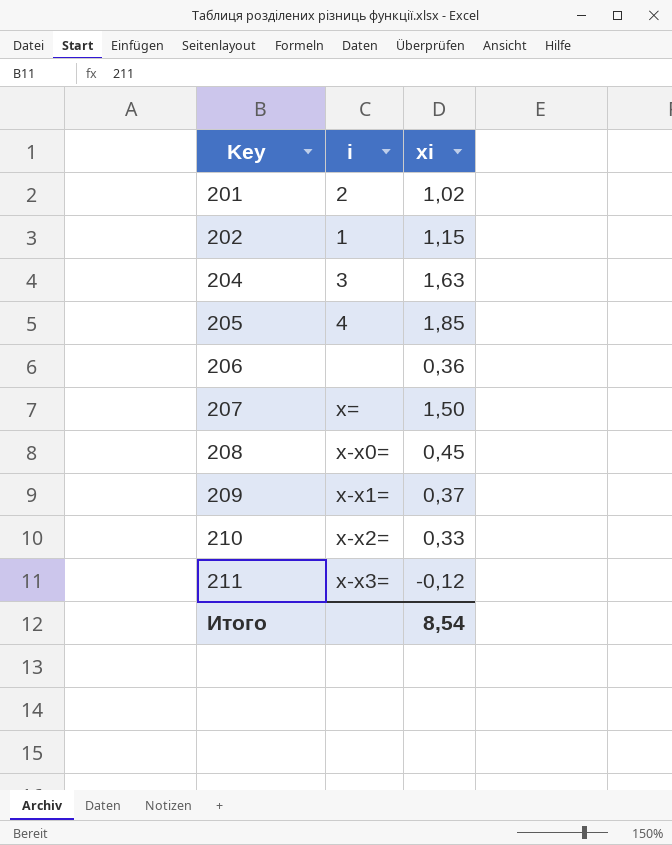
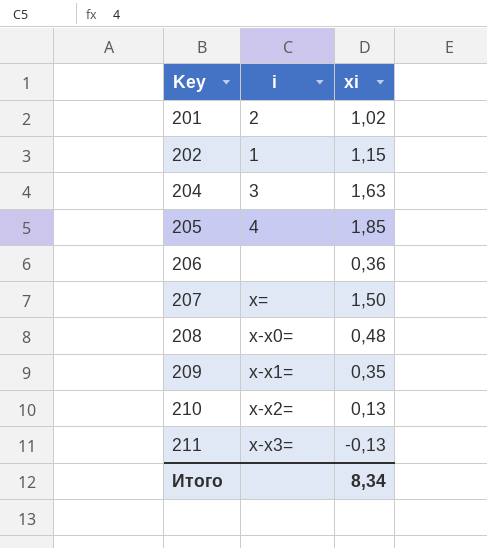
208 | xi: 0,45 -> 0,48
209 | xi: 0,37 -> 0,35
210 | xi: 0,33 -> 0,13
211 | xi: -0,12 -> -0,13
Итого | xi: 8,54 -> 8,34

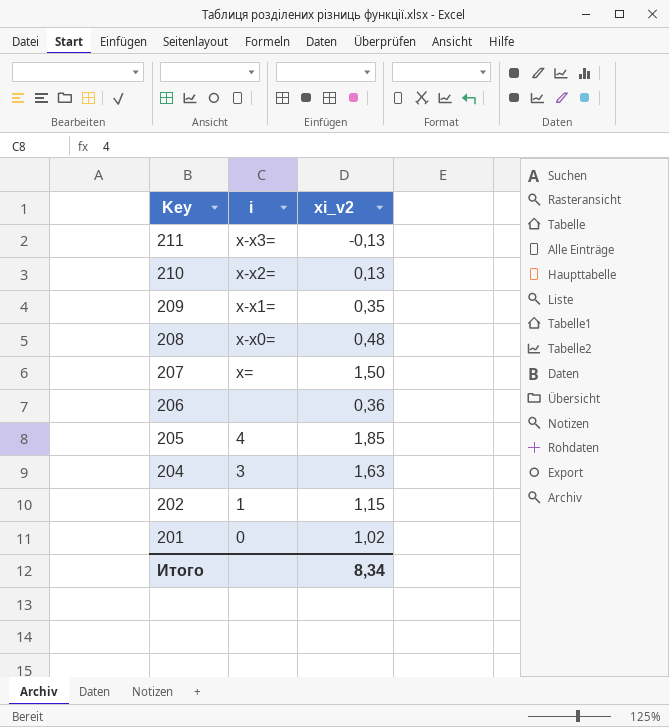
row order: Key ascending -> Key descending
column name: xi -> xi_v2
201 | і: 2 -> 0

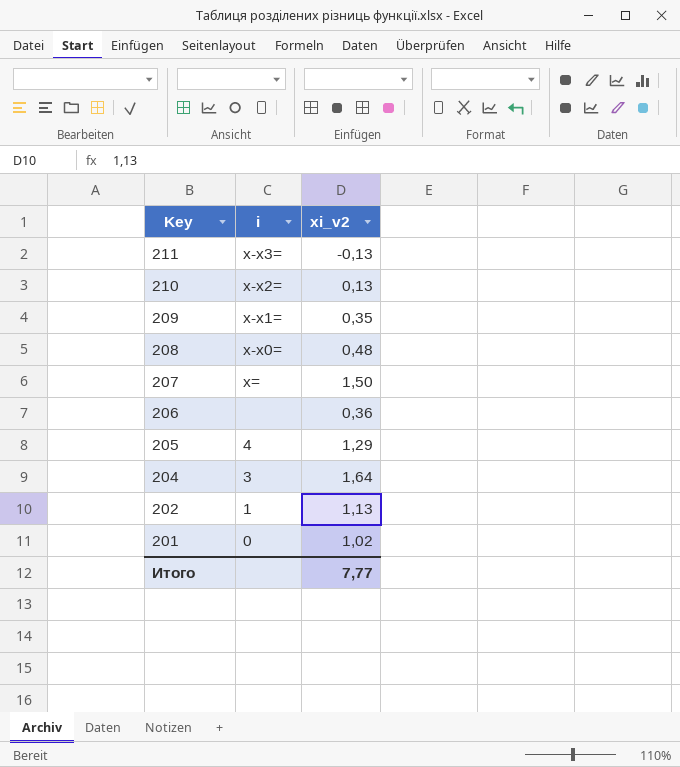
205 | xi_v2: 1,85 -> 1,29
204 | xi_v2: 1,63 -> 1,64
202 | xi_v2: 1,15 -> 1,13
Итого | xi_v2: 8,34 -> 7,77

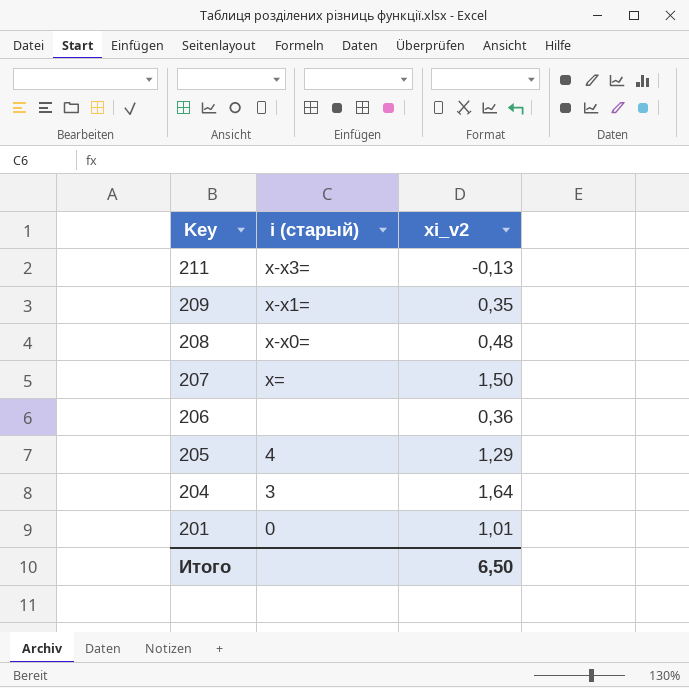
column name: і -> і (старый)
row 210: x-x2= | 0,13 -> none
row 202: 1 | 1,13 -> none
201 | xi_v2: 1,02 -> 1,01
Итого | xi_v2: 7,77 -> 6,50

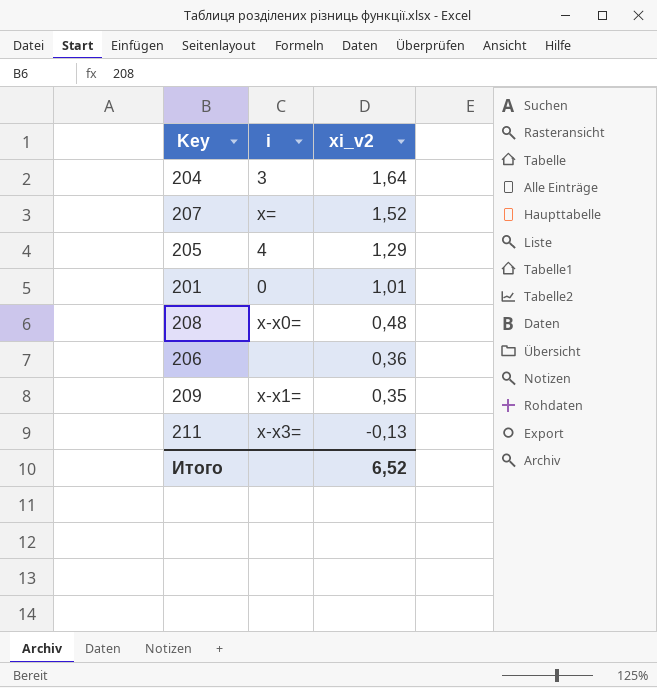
row order: Key descending -> xi_v2 descending
column name: і (старый) -> і
207 | xi_v2: 1,50 -> 1,52
Итого | xi_v2: 6,50 -> 6,52

